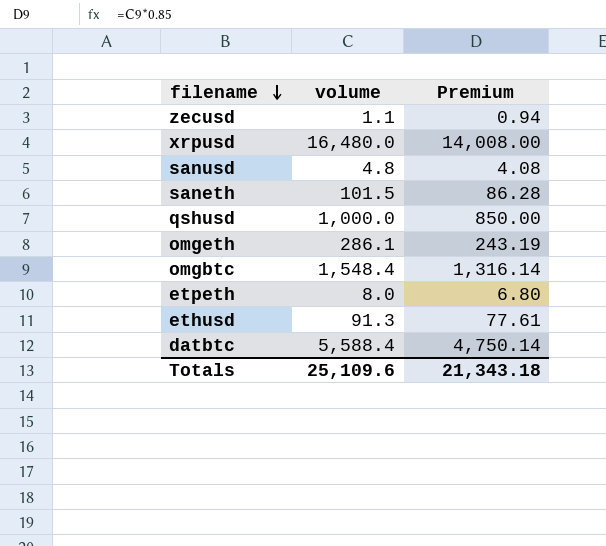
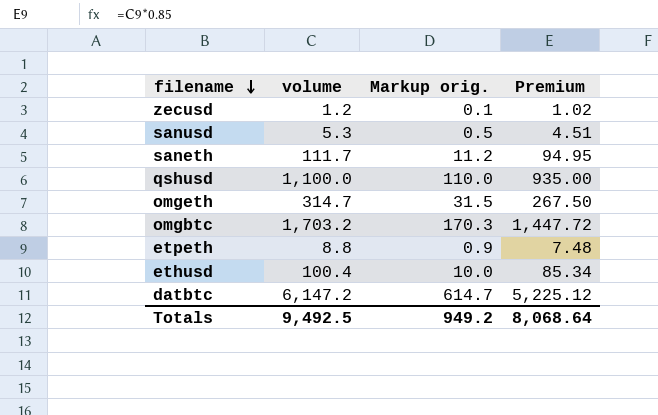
column Markup orig. | formula: none -> [volume] * 0.1
row xrpusd: 16,480.0 | 14,008.00 -> none
zecusd | volume: 1.1 -> 1.2
zecusd | Premium: 0.94 -> 1.02
sanusd | volume: 4.8 -> 5.3
sanusd | Premium: 4.08 -> 4.51
saneth | volume: 101.5 -> 111.7
saneth | Premium: 86.28 -> 94.95
qshusd | volume: 1,000.0 -> 1,100.0
qshusd | Premium: 850.00 -> 935.00
omgeth | volume: 286.1 -> 314.7
omgeth | Premium: 243.19 -> 267.50
omgbtc | volume: 1,548.4 -> 1,703.2
omgbtc | Premium: 1,316.14 -> 1,447.72
etpeth | volume: 8.0 -> 8.8
etpeth | Premium: 6.80 -> 7.48
ethusd | volume: 91.3 -> 100.4
ethusd | Premium: 77.61 -> 85.34
datbtc | volume: 5,588.4 -> 6,147.2
datbtc | Premium: 4,750.14 -> 5,225.12
Totals | volume: 25,109.6 -> 9,492.5
Totals | Premium: 21,343.18 -> 8,068.64

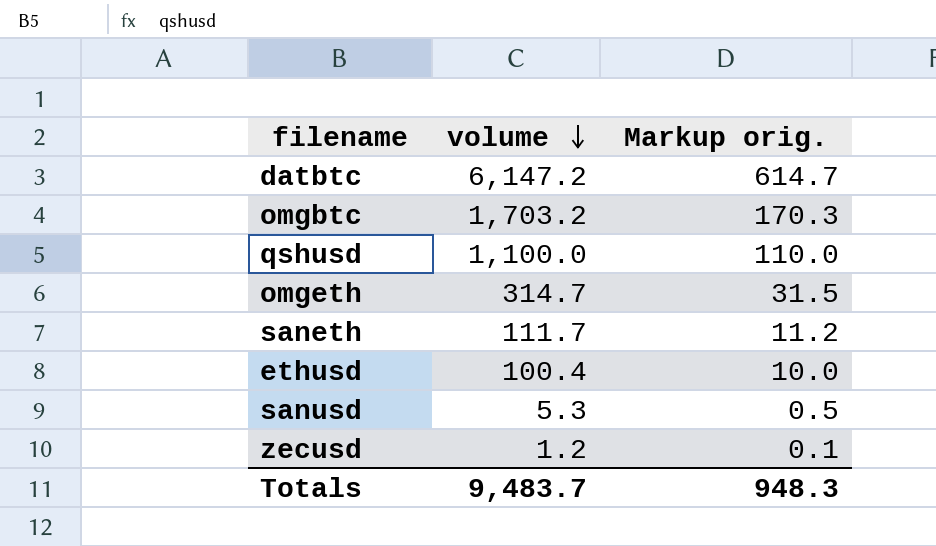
row order: filename descending -> volume descending
column Premium | formula: [volume] * 0.85 -> none
row etpeth: 8.8 | 0.9 | 7.48 -> none
Totals | volume: 9,492.5 -> 9,483.7
Totals | Markup orig.: 949.2 -> 948.3

